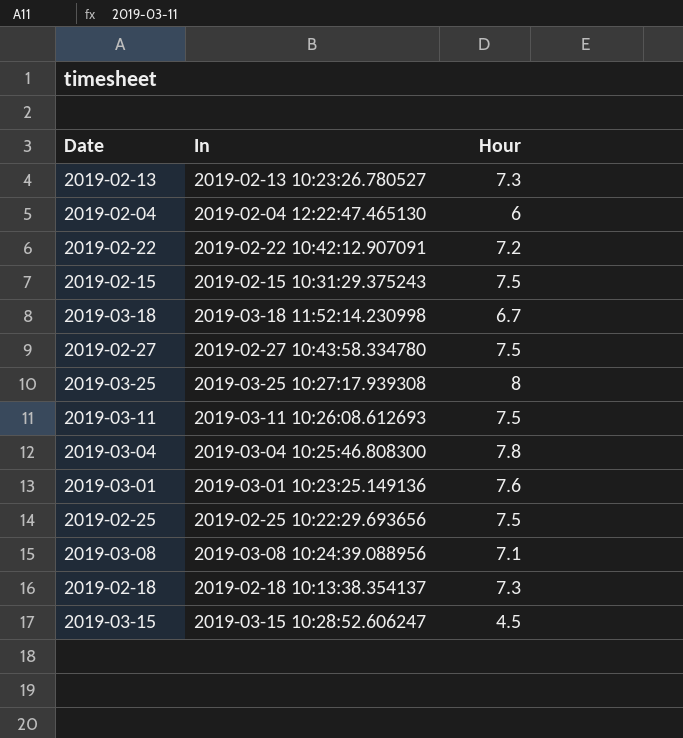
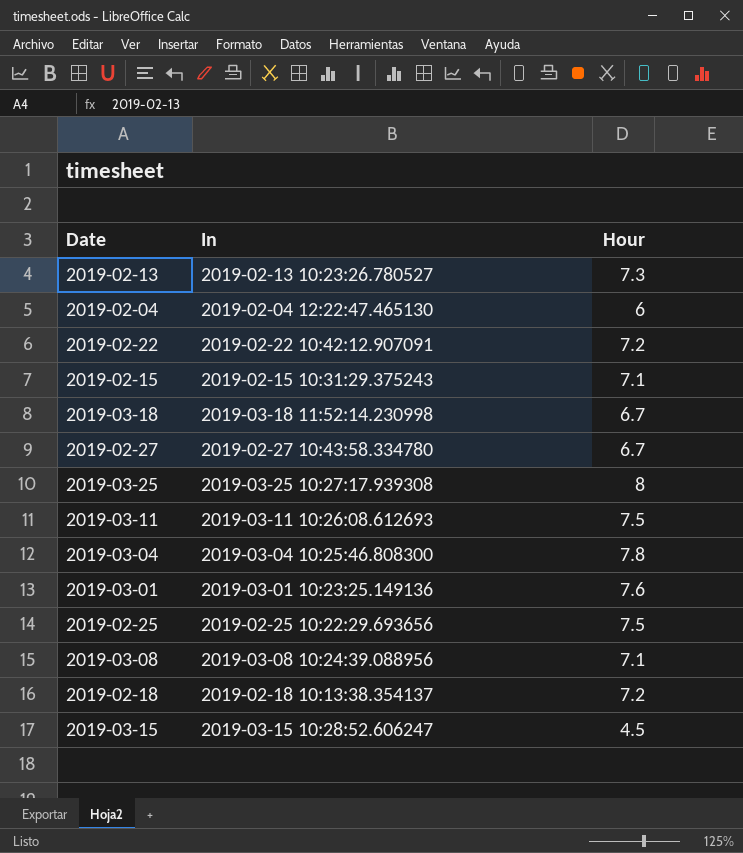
2019-02-15 | Hour: 7.5 -> 7.1
2019-02-27 | Hour: 7.5 -> 6.7
2019-02-18 | Hour: 7.3 -> 7.2

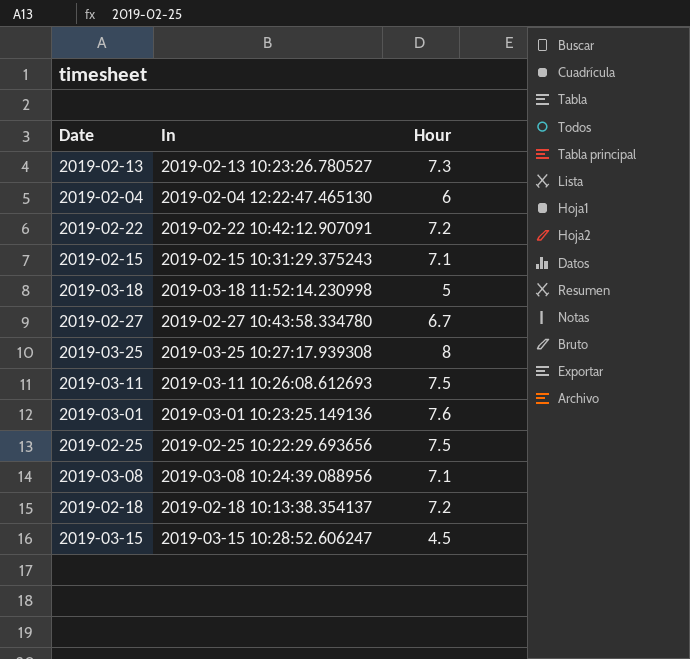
row 2019-03-04: 2019-03-04 10:25:46.808300 | 7.8 -> none
2019-03-18 | Hour: 6.7 -> 5

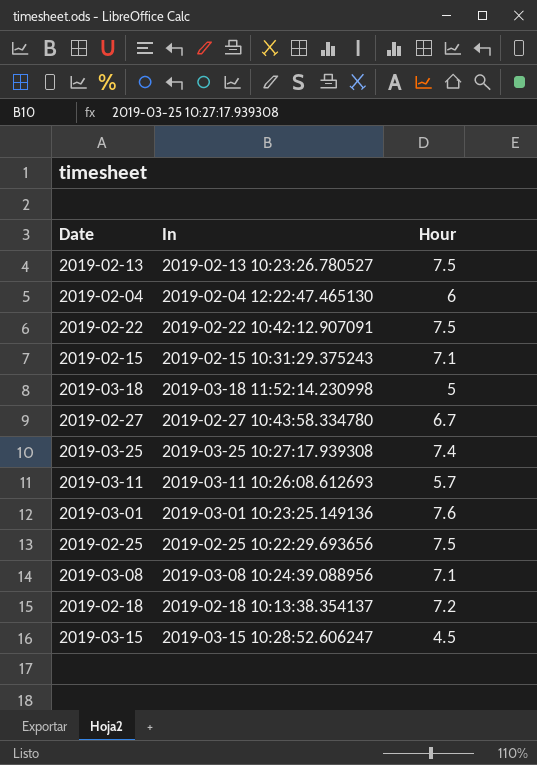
2019-02-13 | Hour: 7.3 -> 7.5
2019-02-22 | Hour: 7.2 -> 7.5
2019-03-25 | Hour: 8 -> 7.4
2019-03-11 | Hour: 7.5 -> 5.7

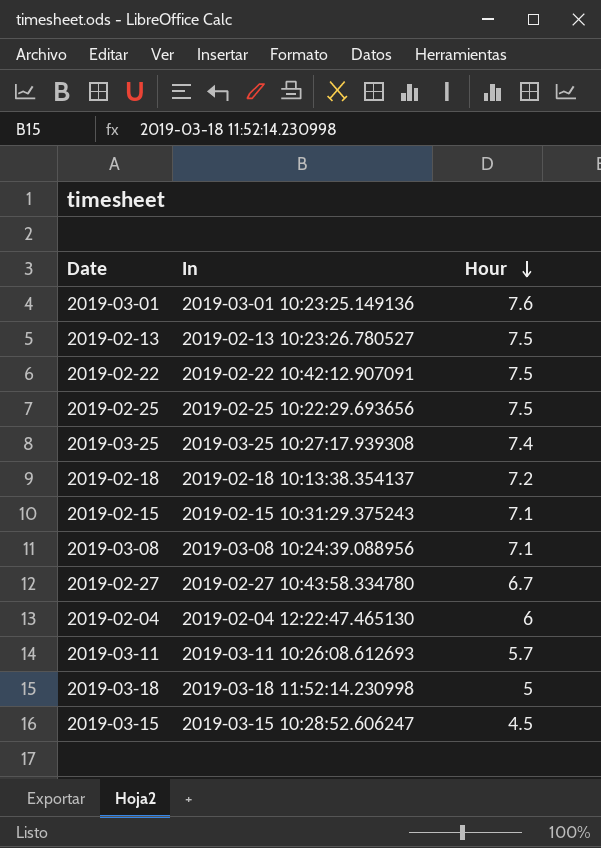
row order: none -> Hour descending

